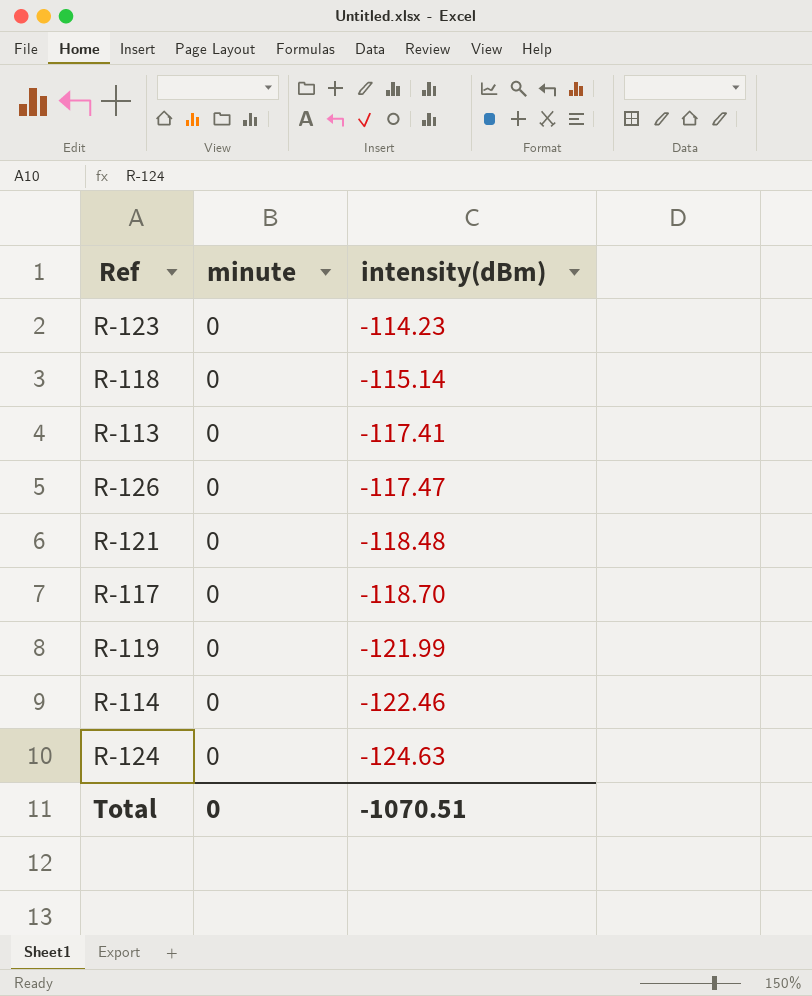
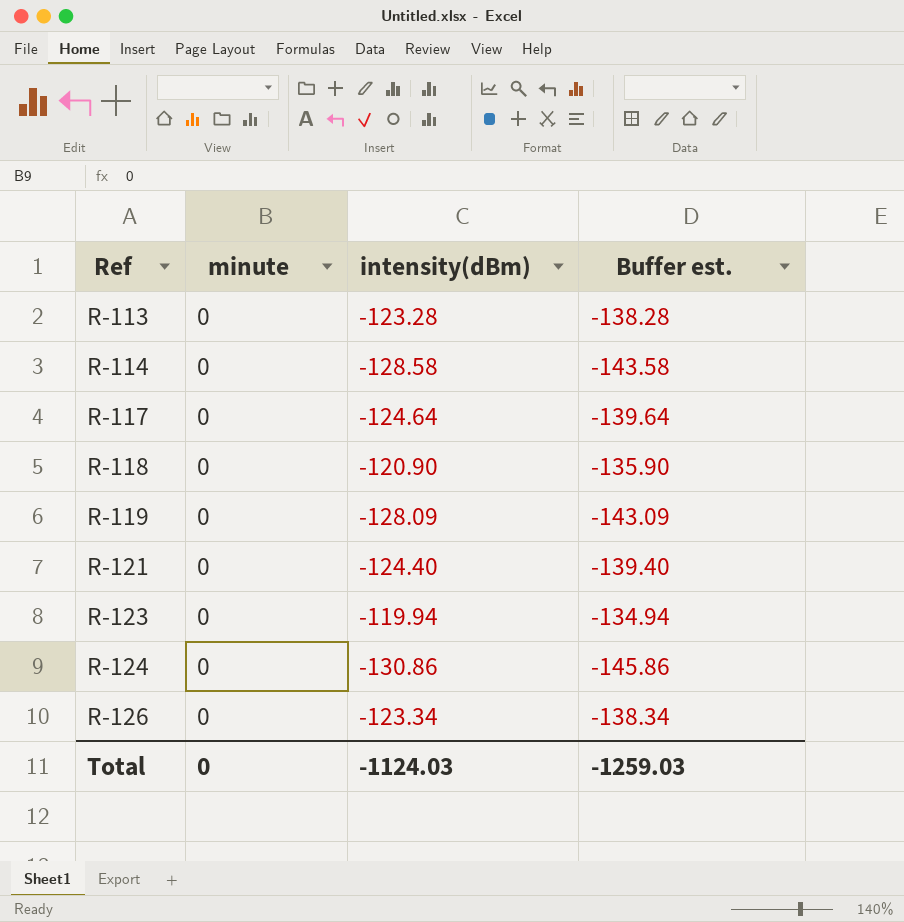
row order: intensity(dBm) descending -> Ref ascending
column Buffer est. | formula: none -> [intensity(dBm)] - 15
R-113 | intensity(dBm): -117.41 -> -123.28
R-114 | intensity(dBm): -122.46 -> -128.58
R-117 | intensity(dBm): -118.70 -> -124.64
R-118 | intensity(dBm): -115.14 -> -120.90
R-119 | intensity(dBm): -121.99 -> -128.09
R-121 | intensity(dBm): -118.48 -> -124.40
R-123 | intensity(dBm): -114.23 -> -119.94
R-124 | intensity(dBm): -124.63 -> -130.86
R-126 | intensity(dBm): -117.47 -> -123.34
Total | intensity(dBm): -1070.51 -> -1124.03

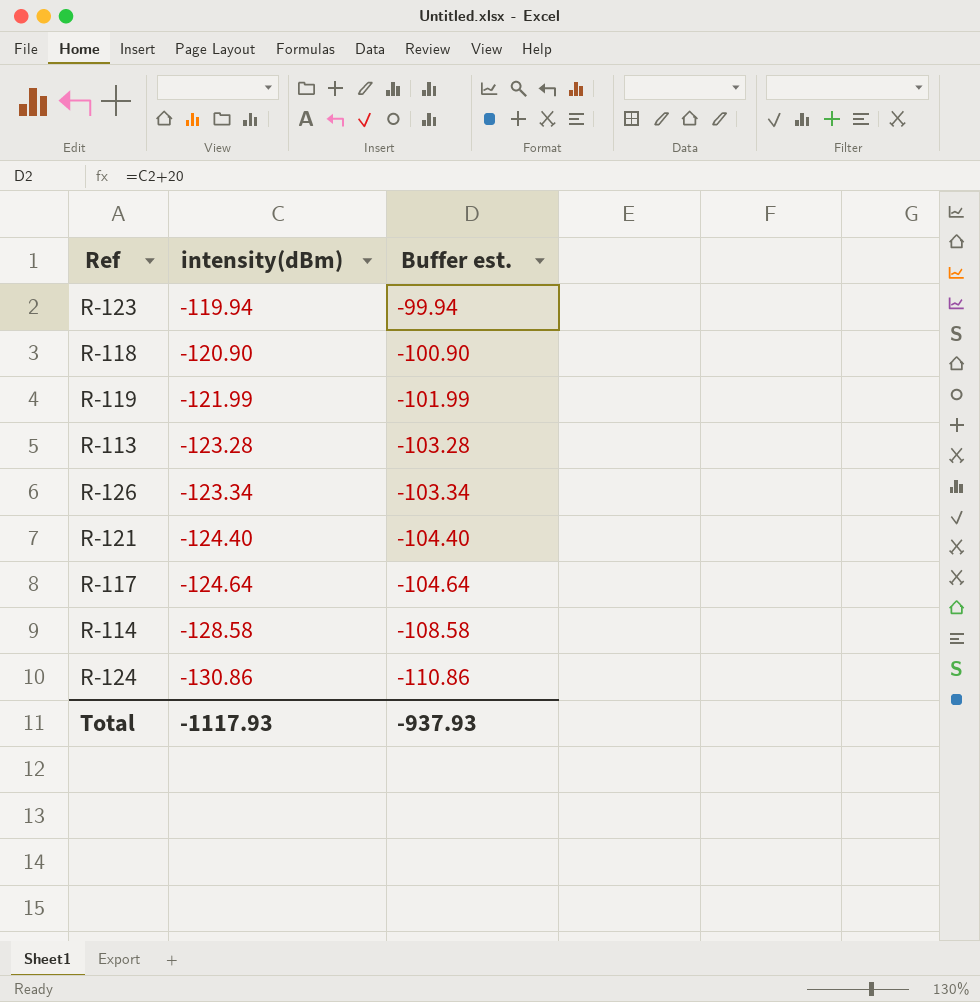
row order: Ref ascending -> intensity(dBm) descending
column minute | position: 2 -> none
column Buffer est. | formula: [intensity(dBm)] - 15 -> [intensity(dBm)] + 20
R-119 | intensity(dBm): -128.09 -> -121.99
Total | intensity(dBm): -1124.03 -> -1117.93
Total | Buffer est.: -1259.03 -> -937.93

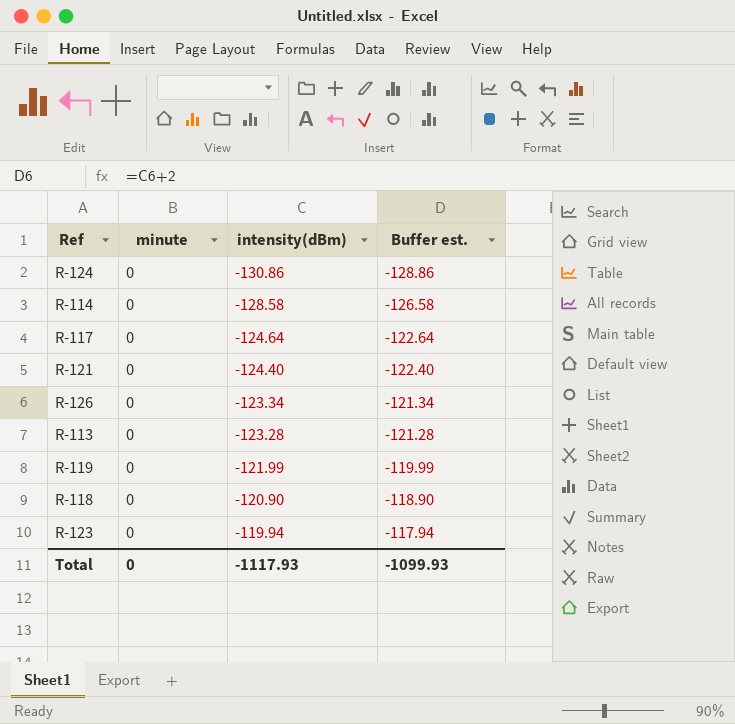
row order: intensity(dBm) descending -> intensity(dBm) ascending
column minute | position: none -> 2
column Buffer est. | formula: [intensity(dBm)] + 20 -> [intensity(dBm)] + 2
Total | Buffer est.: -937.93 -> -1099.93

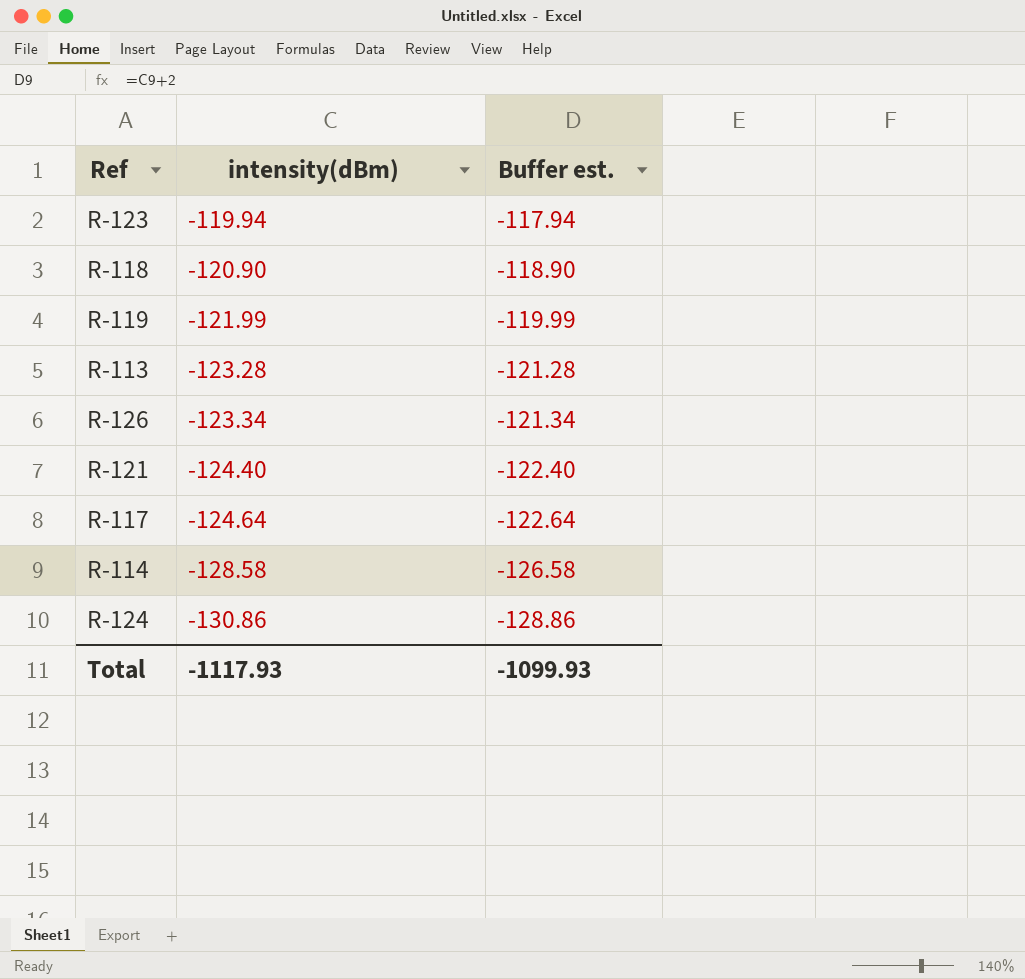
row order: intensity(dBm) ascending -> intensity(dBm) descending
column minute | position: 2 -> none

